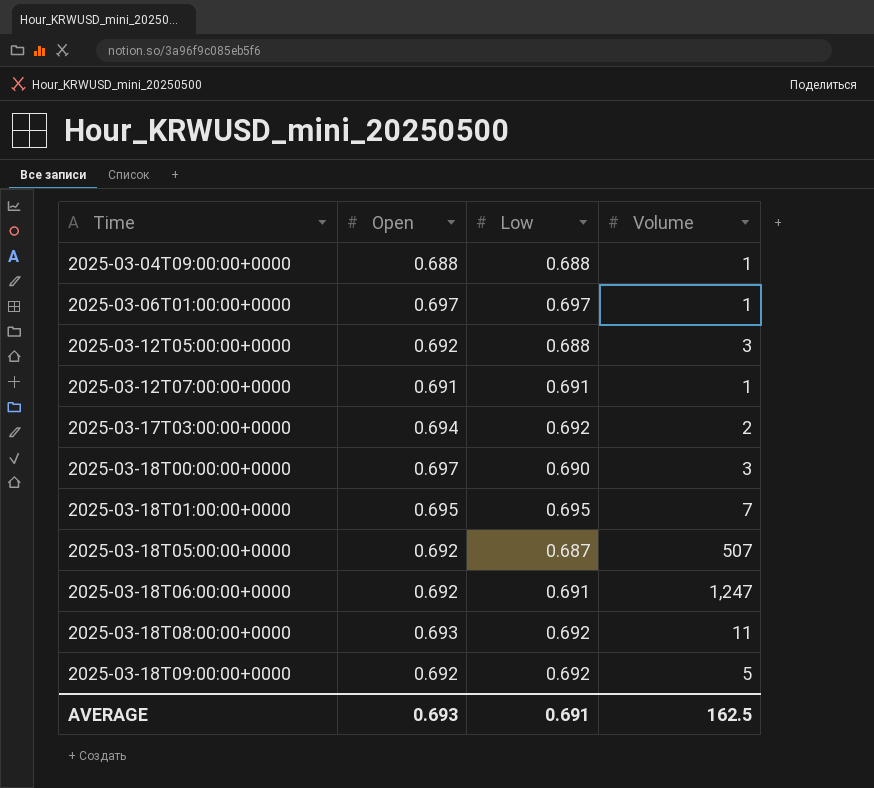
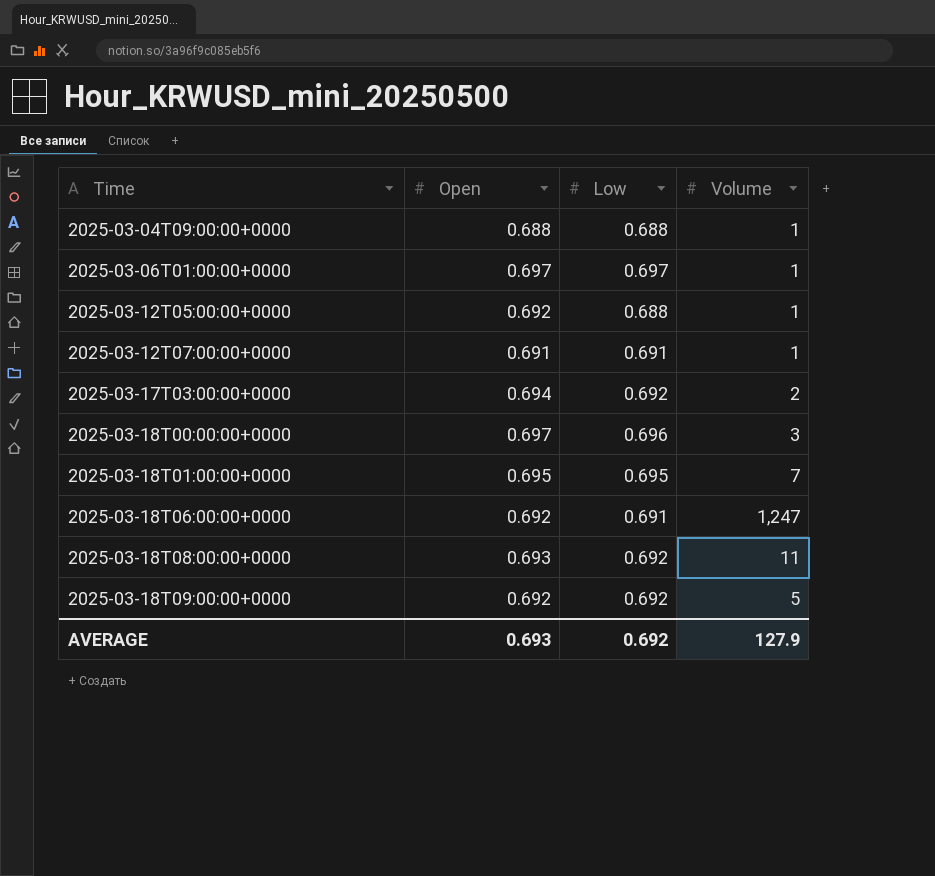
row 2025-03-18T05:00:00+0000: 0.692 | 0.687 | 507 -> none
2025-03-12T05:00:00+0000 | Volume: 3 -> 1
2025-03-18T00:00:00+0000 | Low: 0.690 -> 0.696
AVERAGE | Low: 0.691 -> 0.692
AVERAGE | Volume: 162.5 -> 127.9

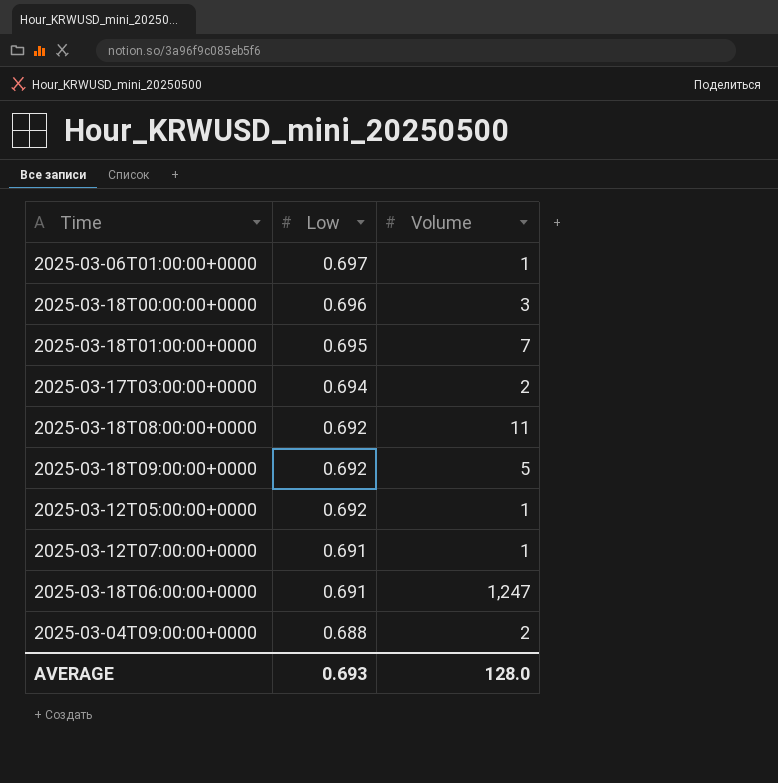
row order: Time ascending -> Low descending
column Open | position: 2 -> none
2025-03-17T03:00:00+0000 | Low: 0.692 -> 0.694
2025-03-12T05:00:00+0000 | Low: 0.688 -> 0.692
2025-03-04T09:00:00+0000 | Volume: 1 -> 2
AVERAGE | Low: 0.692 -> 0.693
AVERAGE | Volume: 127.9 -> 128.0

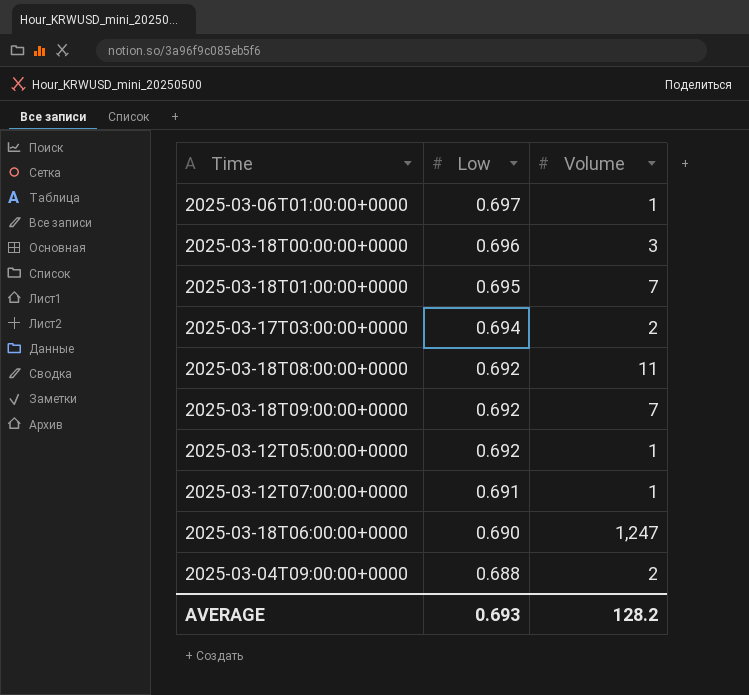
2025-03-18T09:00:00+0000 | Volume: 5 -> 7
2025-03-18T06:00:00+0000 | Low: 0.691 -> 0.690
AVERAGE | Volume: 128.0 -> 128.2

